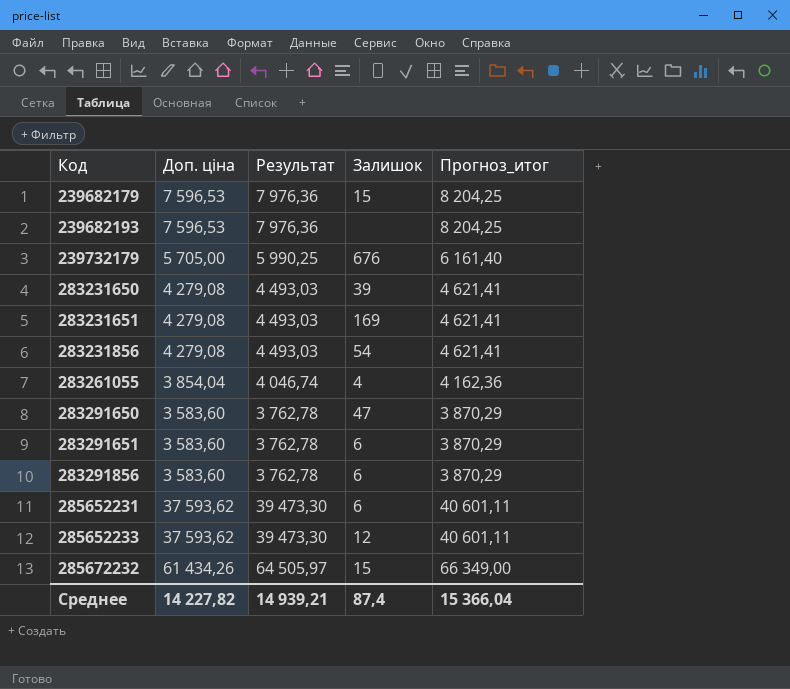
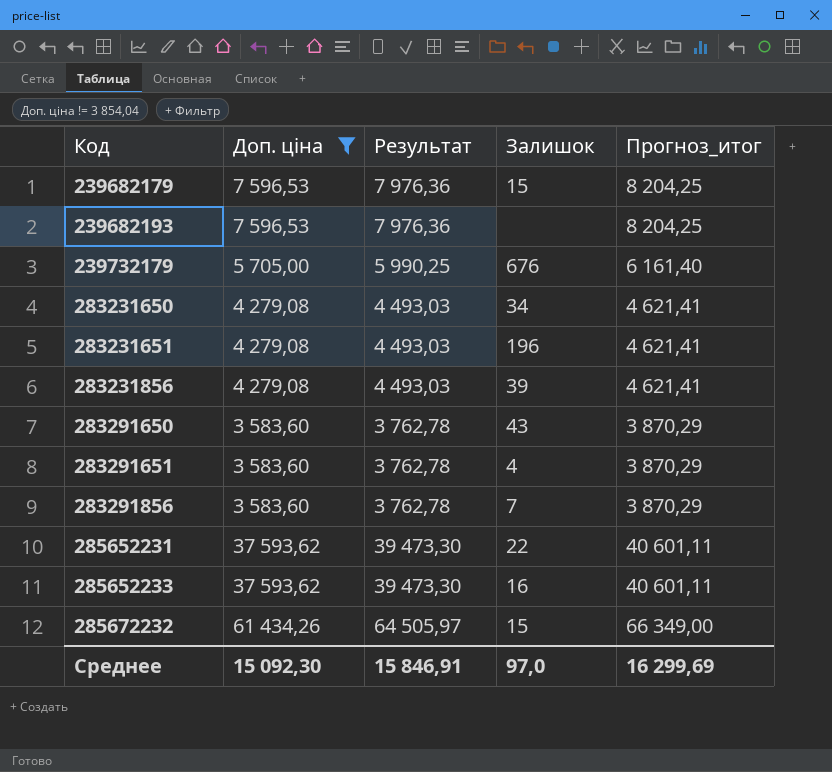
filter: none -> Доп. ціна != 3 854,04
283231650 | Залишок: 39 -> 34
283231651 | Залишок: 169 -> 196
283231856 | Залишок: 54 -> 39
283291650 | Залишок: 47 -> 43
283291651 | Залишок: 6 -> 4
283291856 | Залишок: 6 -> 7
285652231 | Залишок: 6 -> 22
285652233 | Залишок: 12 -> 16
Среднее | Доп. ціна: 14 227,82 -> 15 092,30
Среднее | Результат: 14 939,21 -> 15 846,91
Среднее | Залишок: 87,4 -> 97,0
Среднее | Прогноз_итог: 15 366,04 -> 16 299,69

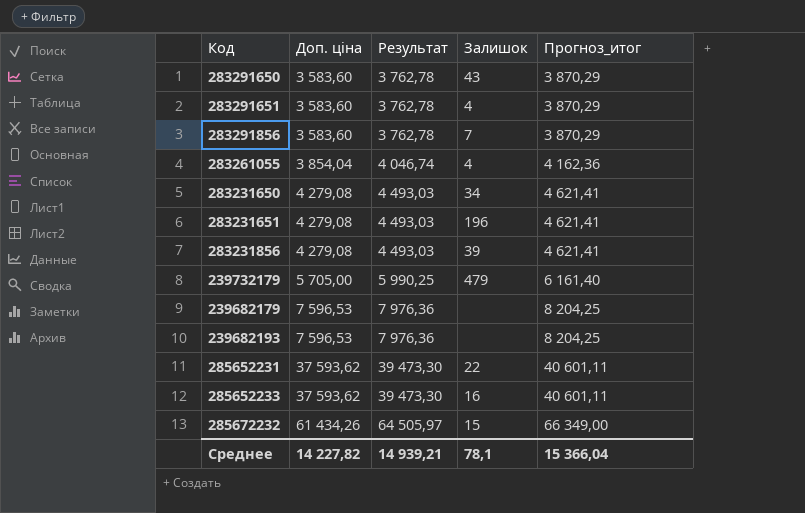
filter: Доп. ціна != 3 854,04 -> none
row order: Код ascending -> Доп. ціна ascending
239732179 | Залишок: 676 -> 479
239682179 | Залишок: 15 -> none
Среднее | Доп. ціна: 15 092,30 -> 14 227,82
Среднее | Результат: 15 846,91 -> 14 939,21
Среднее | Залишок: 97,0 -> 78,1
Среднее | Прогноз_итог: 16 299,69 -> 15 366,04

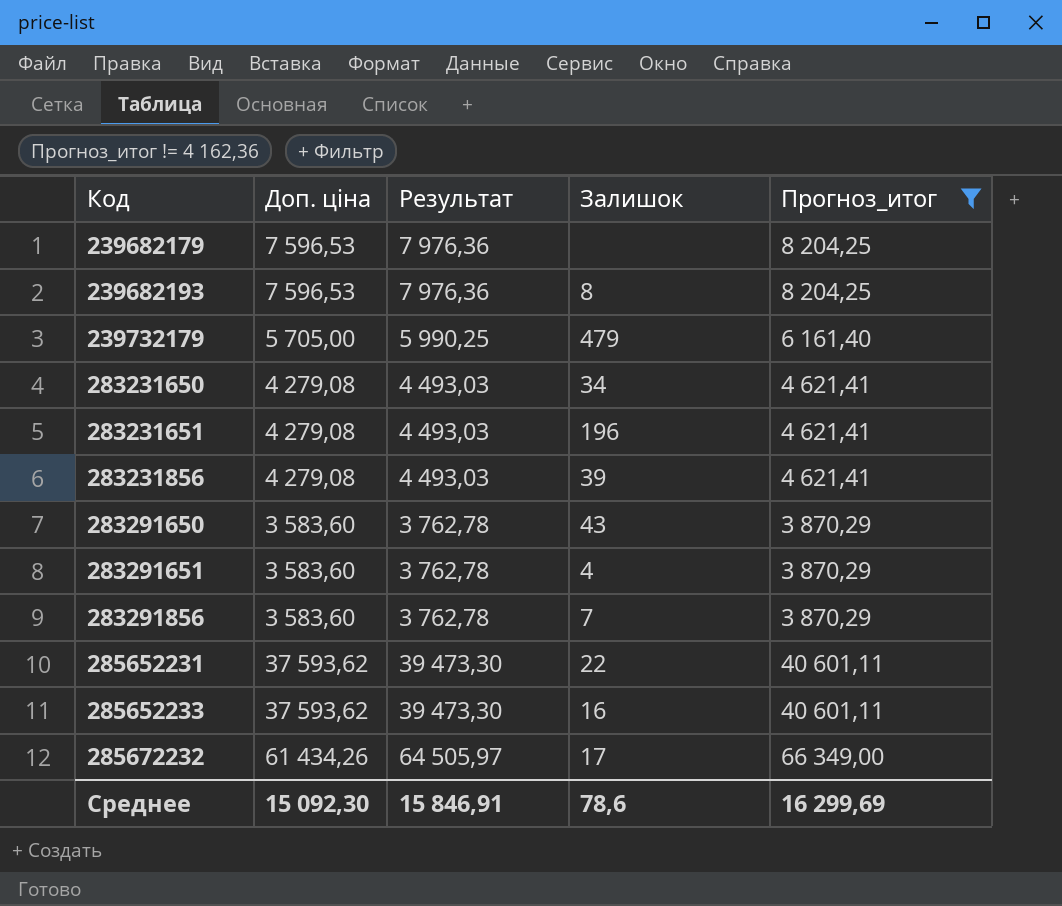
filter: none -> Прогноз_итог != 4 162,36
row order: Доп. ціна ascending -> Код ascending
239682193 | Залишок: none -> 8
285672232 | Залишок: 15 -> 17
Среднее | Доп. ціна: 14 227,82 -> 15 092,30
Среднее | Результат: 14 939,21 -> 15 846,91
Среднее | Залишок: 78,1 -> 78,6
Среднее | Прогноз_итог: 15 366,04 -> 16 299,69

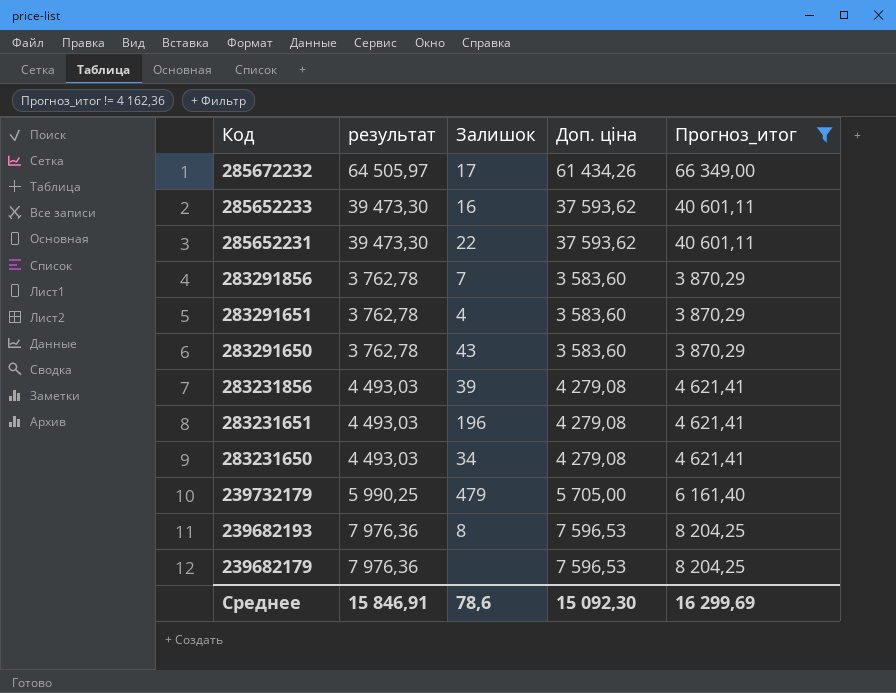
row order: Код ascending -> Код descending
column name: Результат -> результат
column Доп. ціна | position: 2 -> 4

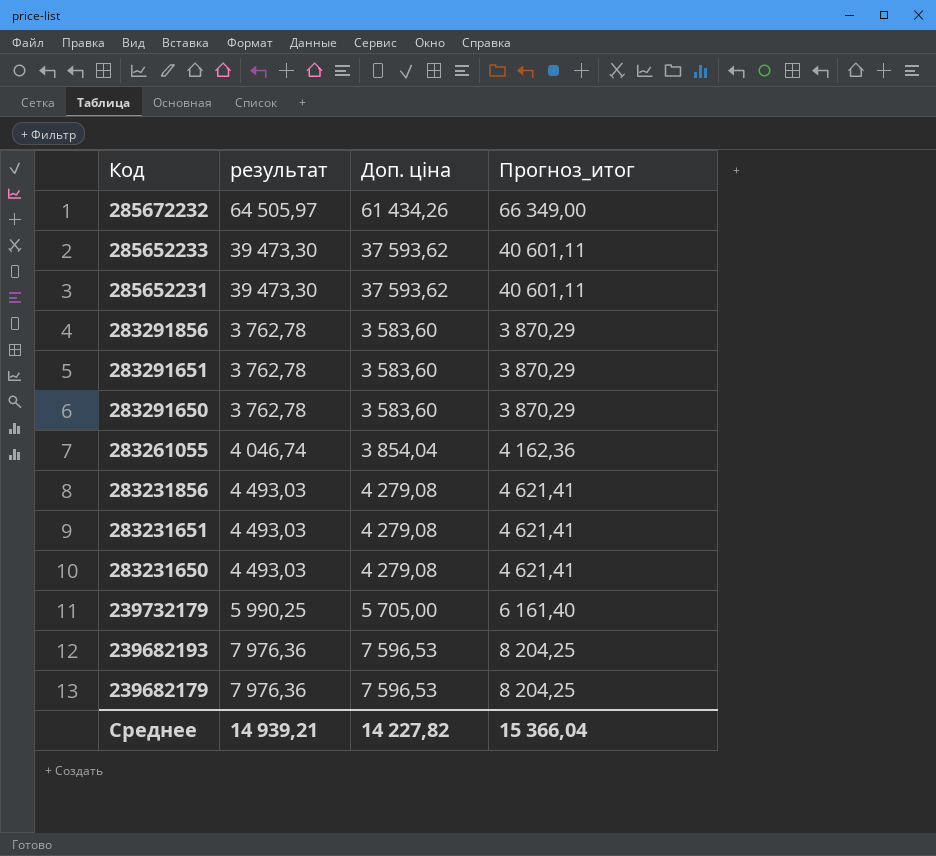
filter: Прогноз_итог != 4 162,36 -> none
column Залишок | position: 3 -> none
Среднее | результат: 15 846,91 -> 14 939,21
Среднее | Доп. ціна: 15 092,30 -> 14 227,82
Среднее | Прогноз_итог: 16 299,69 -> 15 366,04

